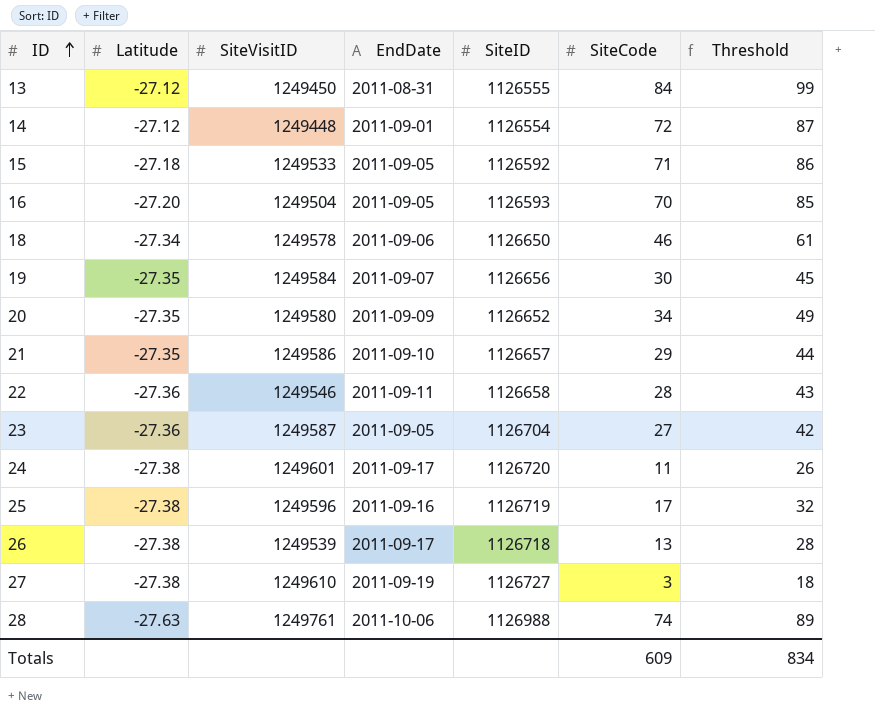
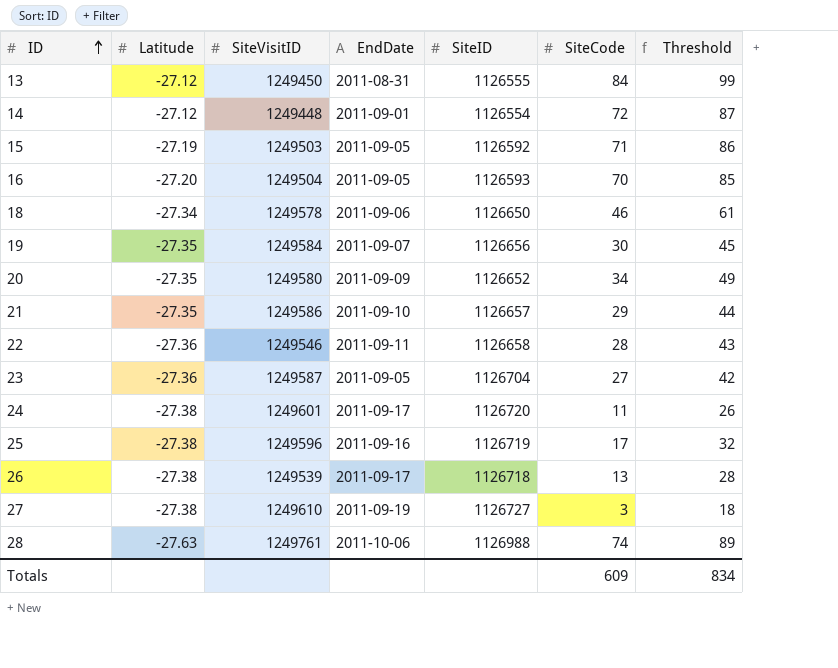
15 | Latitude: -27.18 -> -27.19
15 | SiteVisitID: 1249533 -> 1249503

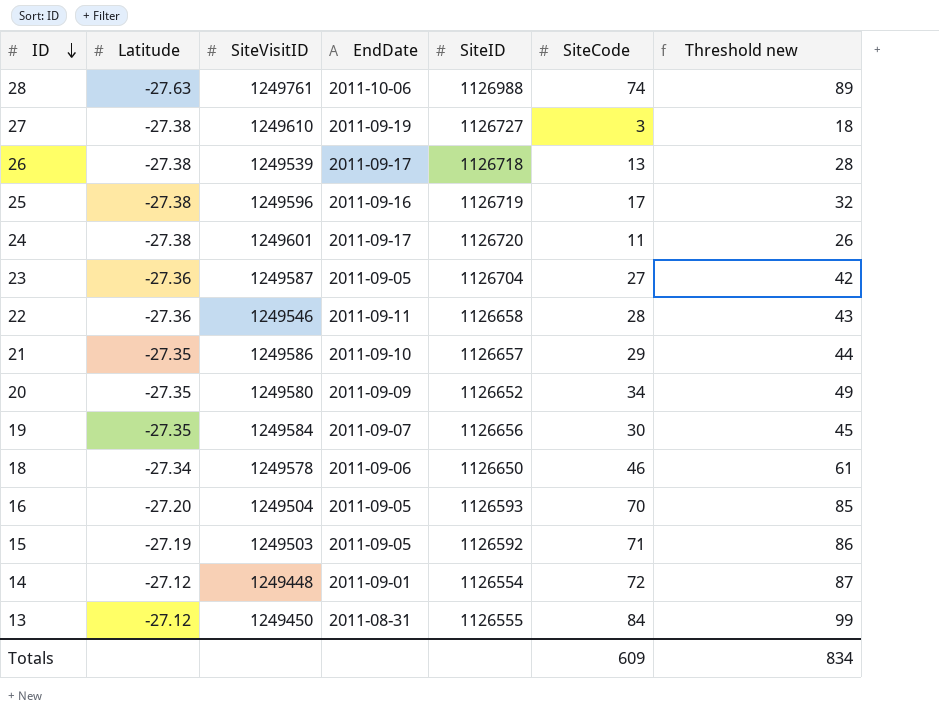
row order: ID ascending -> ID descending
column name: Threshold -> Threshold new

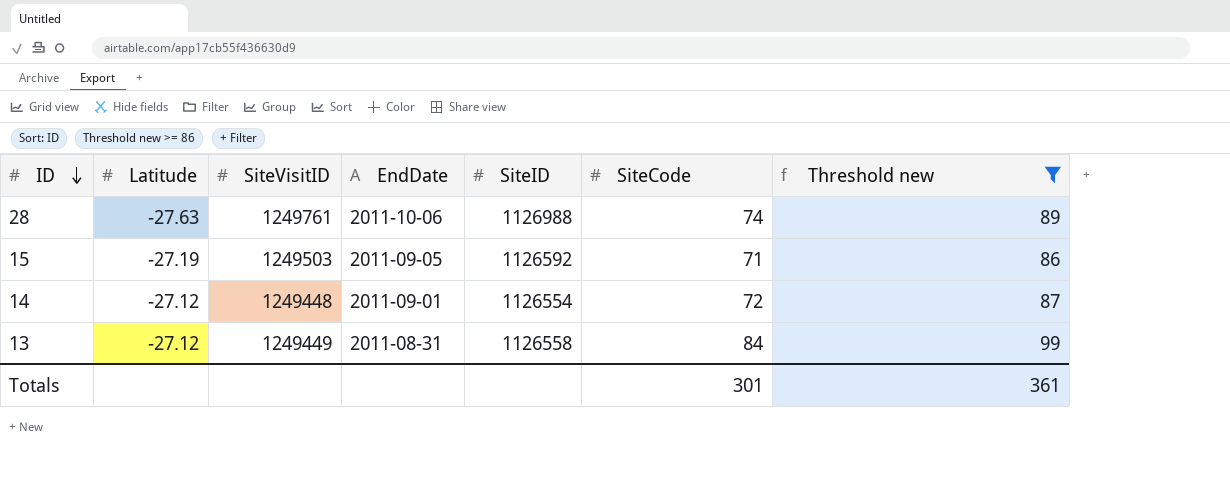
filter: none -> Threshold new >= 86
13 | SiteVisitID: 1249450 -> 1249449
13 | SiteID: 1126555 -> 1126558
Totals | SiteCode: 609 -> 301
Totals | Threshold new: 834 -> 361

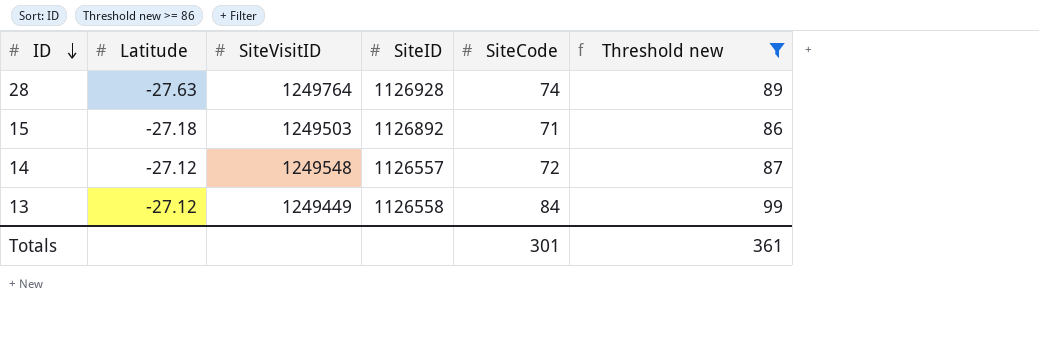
column EndDate | position: 4 -> none
28 | SiteVisitID: 1249761 -> 1249764
28 | SiteID: 1126988 -> 1126928
15 | Latitude: -27.19 -> -27.18
15 | SiteID: 1126592 -> 1126892
14 | SiteVisitID: 1249448 -> 1249548
14 | SiteID: 1126554 -> 1126557

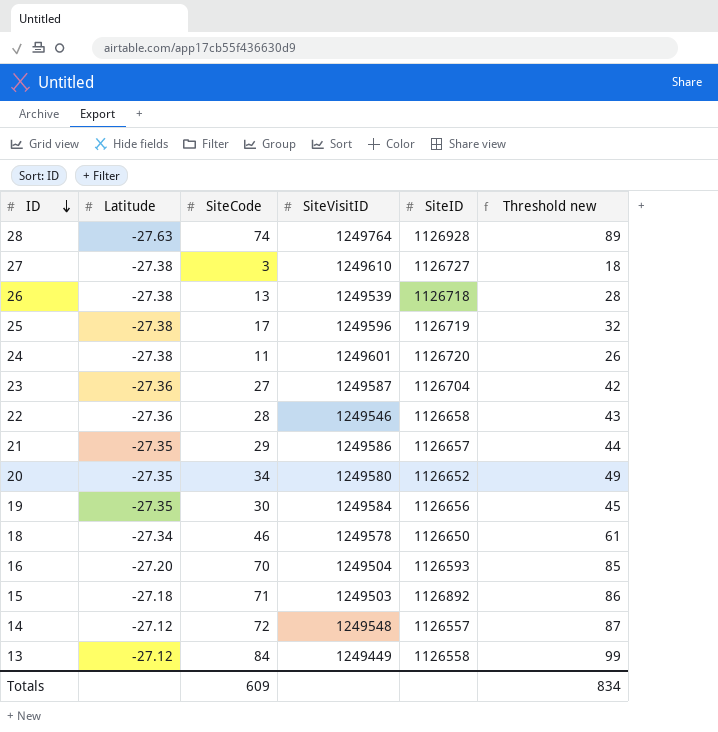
filter: Threshold new >= 86 -> none
column SiteCode | position: 5 -> 3
Totals | SiteCode: 301 -> 609
Totals | Threshold new: 361 -> 834

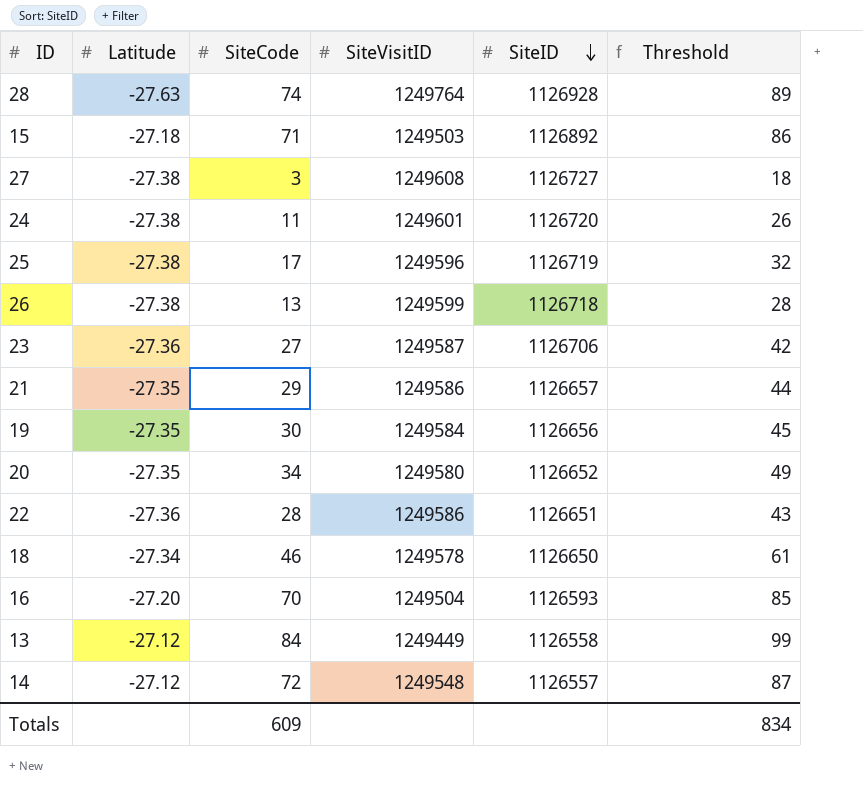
row order: ID descending -> SiteID descending
column name: Threshold new -> Threshold
27 | SiteVisitID: 1249610 -> 1249608
26 | SiteVisitID: 1249539 -> 1249599
23 | SiteID: 1126704 -> 1126706
22 | SiteVisitID: 1249546 -> 1249586
22 | SiteID: 1126658 -> 1126651

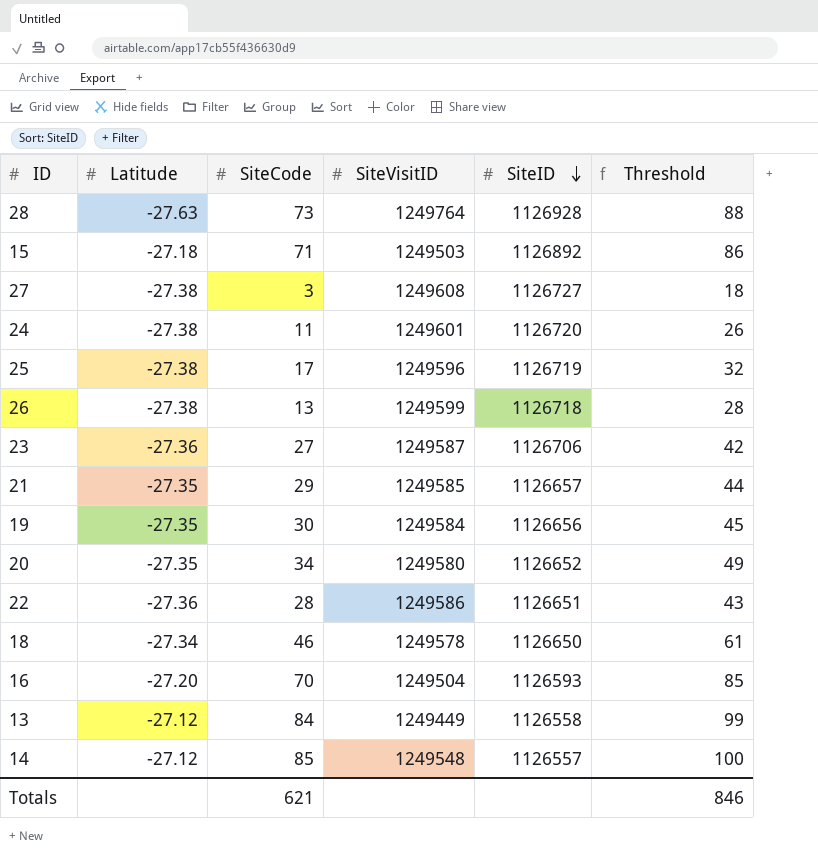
28 | SiteCode: 74 -> 73
28 | Threshold: 89 -> 88
21 | SiteVisitID: 1249586 -> 1249585
14 | SiteCode: 72 -> 85
14 | Threshold: 87 -> 100
Totals | SiteCode: 609 -> 621
Totals | Threshold: 834 -> 846

